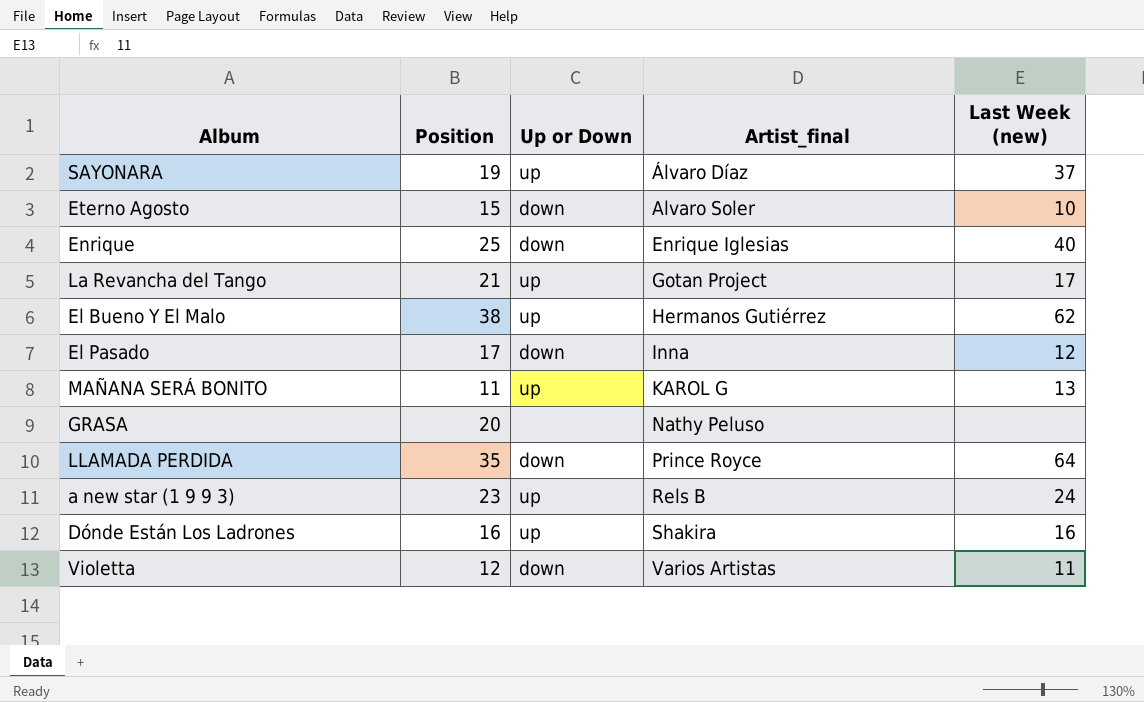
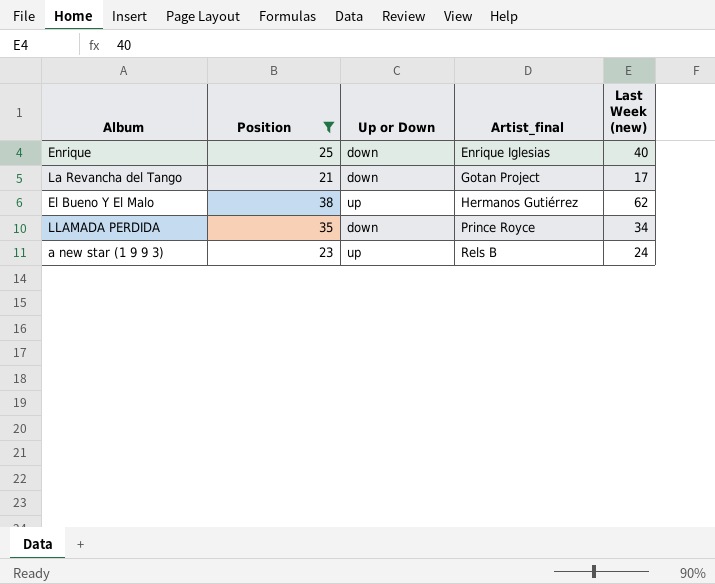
filter: none -> Position >= 21
La Revancha del Tango | Up or Down: up -> down
LLAMADA PERDIDA | Last Week (new): 64 -> 34

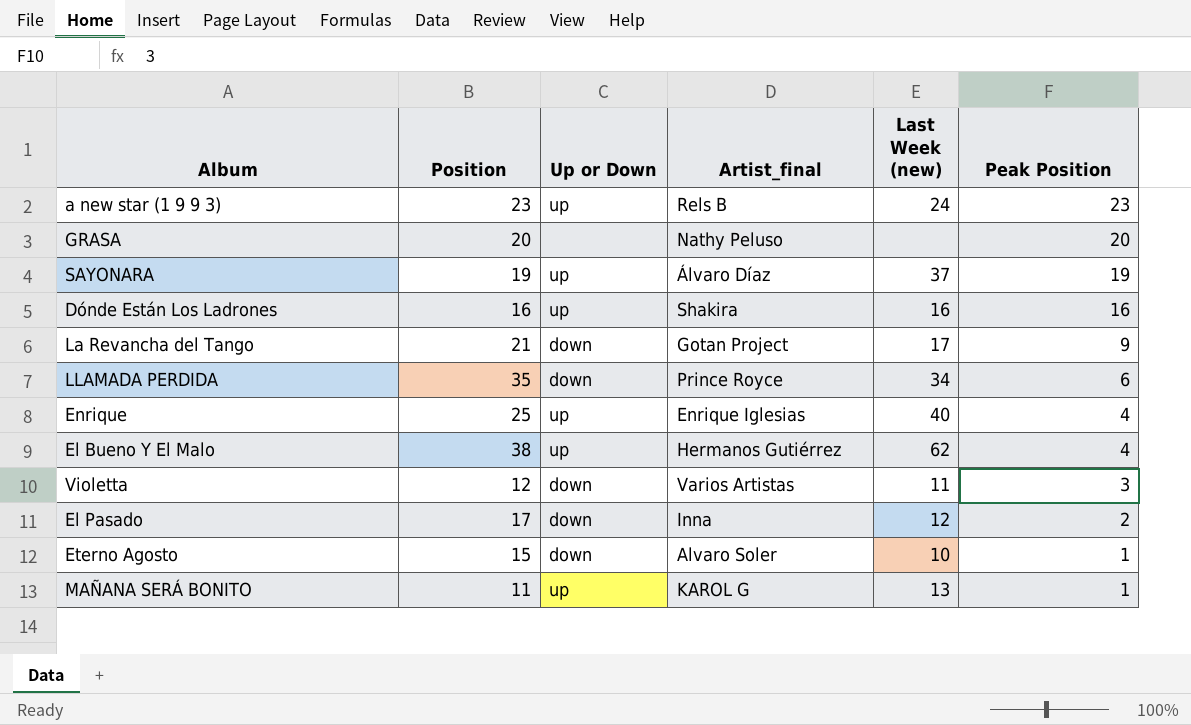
filter: Position >= 21 -> none
row order: Artist_final ascending -> Peak Position descending
column Peak Position | position: none -> 6
Enrique | Up or Down: down -> up

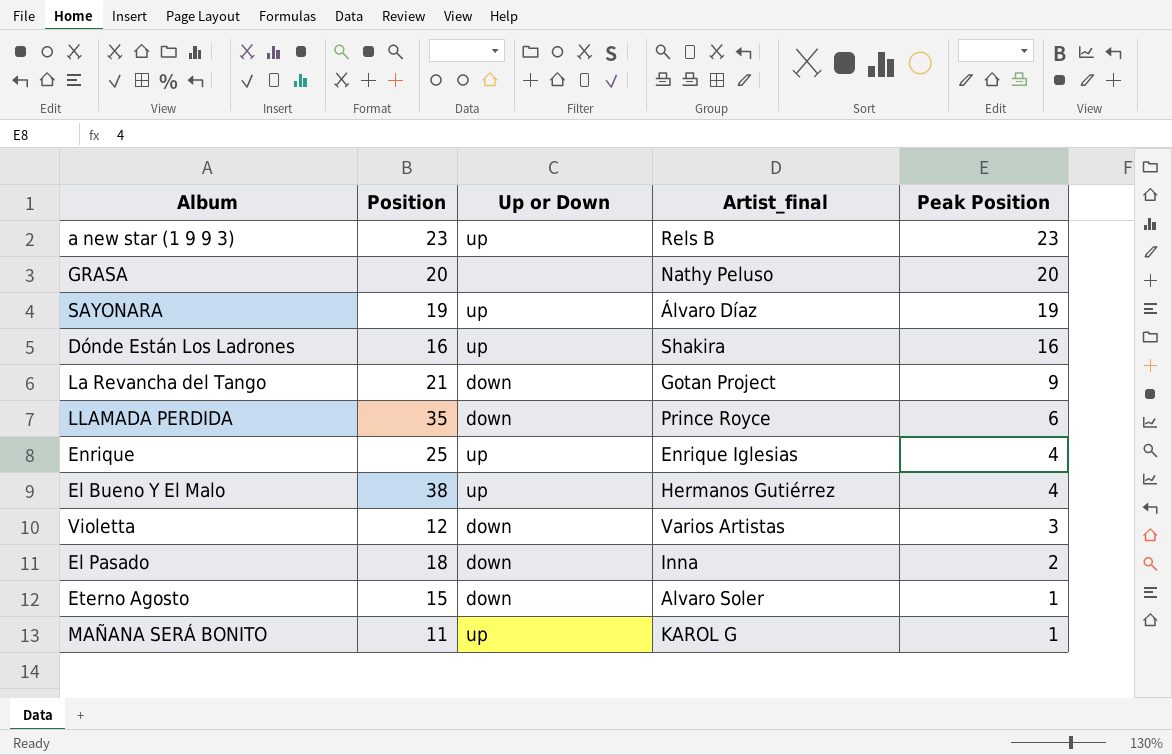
column Last Week (new) | position: 5 -> none
El Pasado | Position: 17 -> 18

